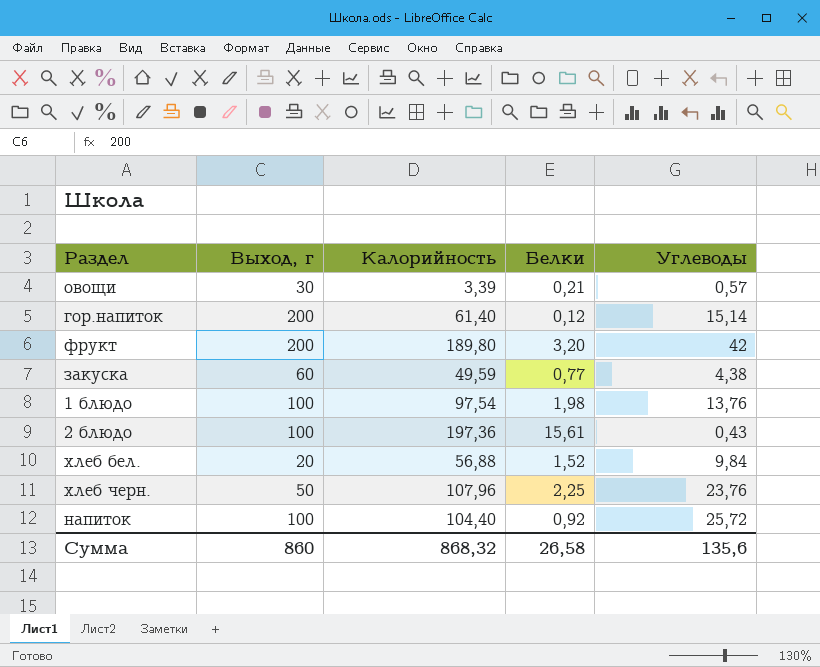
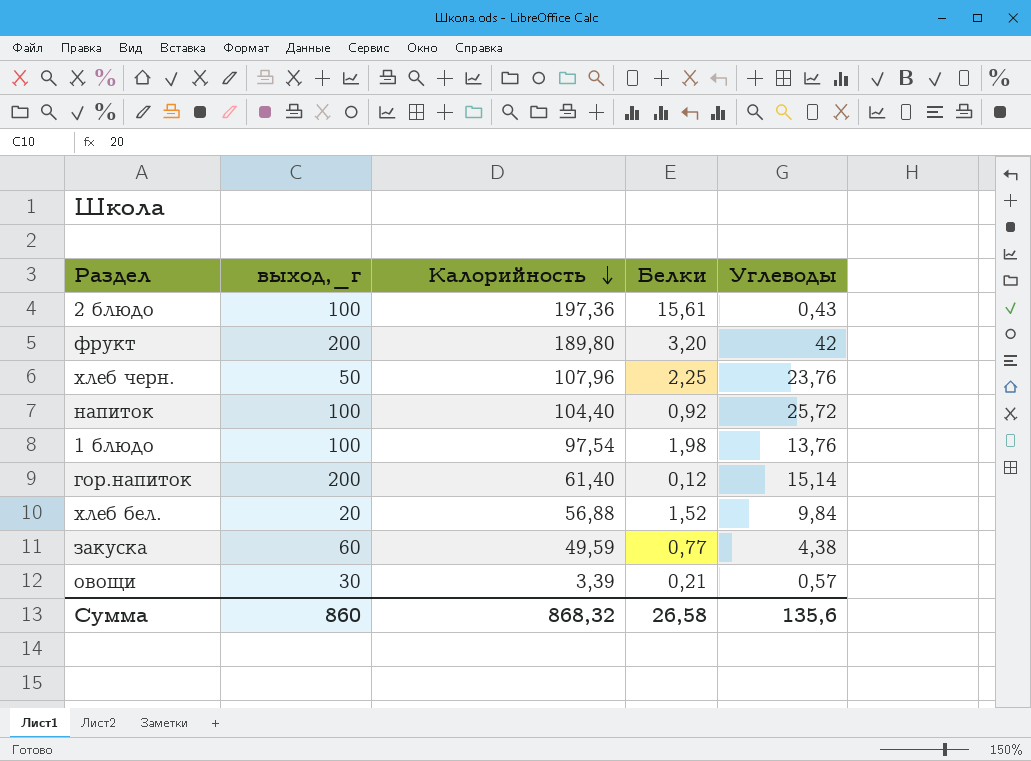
row order: none -> Калорийность descending
column name: Выход, г -> выход,_г

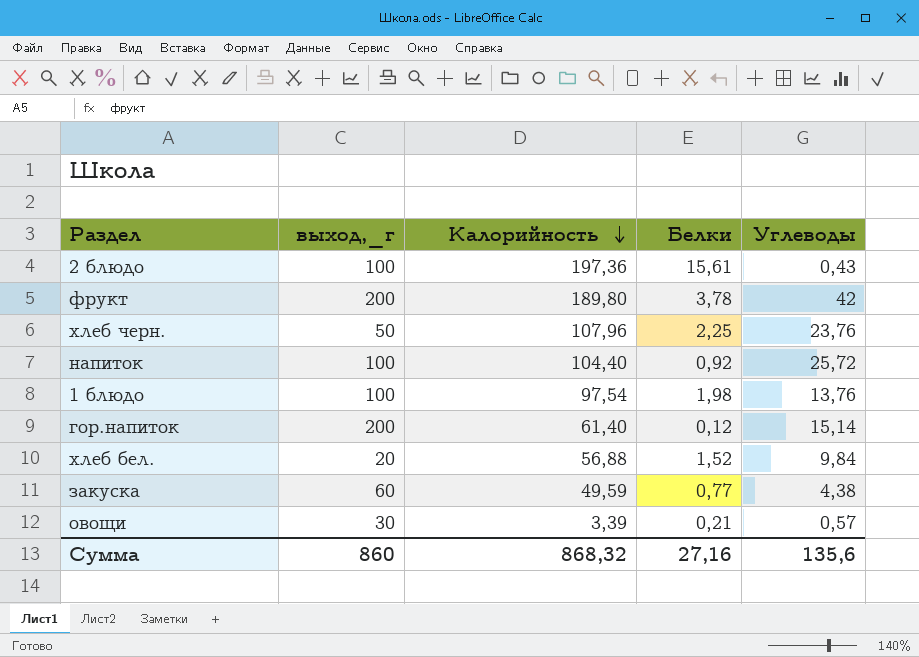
фрукт | Белки: 3,20 -> 3,78
Сумма | Белки: 26,58 -> 27,16

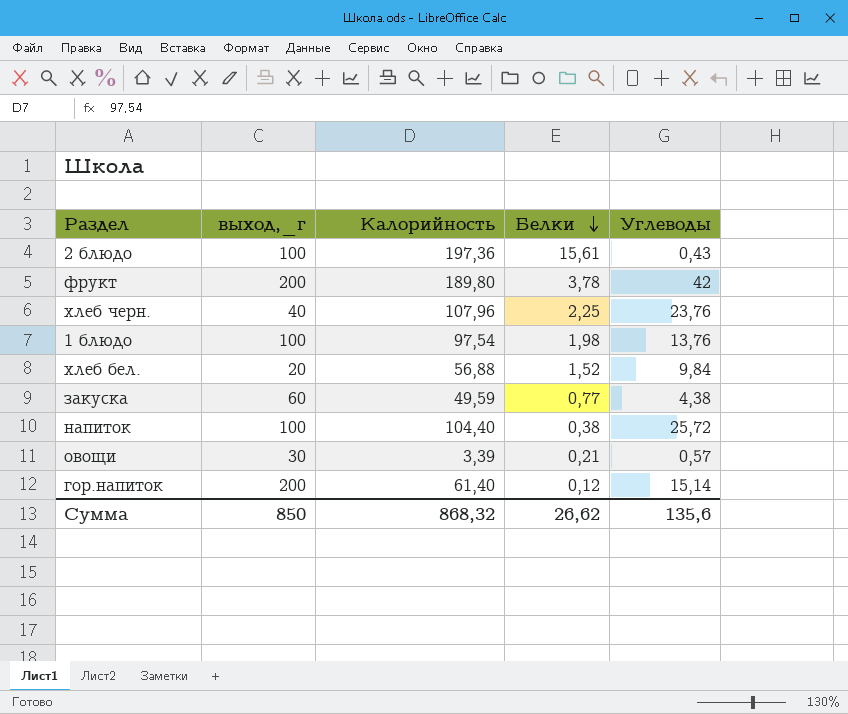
row order: Калорийность descending -> Белки descending
хлеб черн. | выход,_г: 50 -> 40
напиток | Белки: 0,92 -> 0,38
Сумма | выход,_г: 860 -> 850
Сумма | Белки: 27,16 -> 26,62

